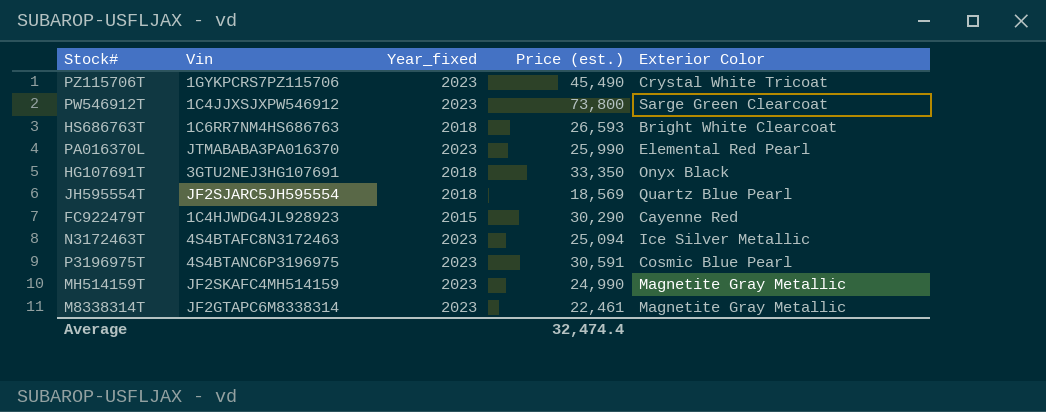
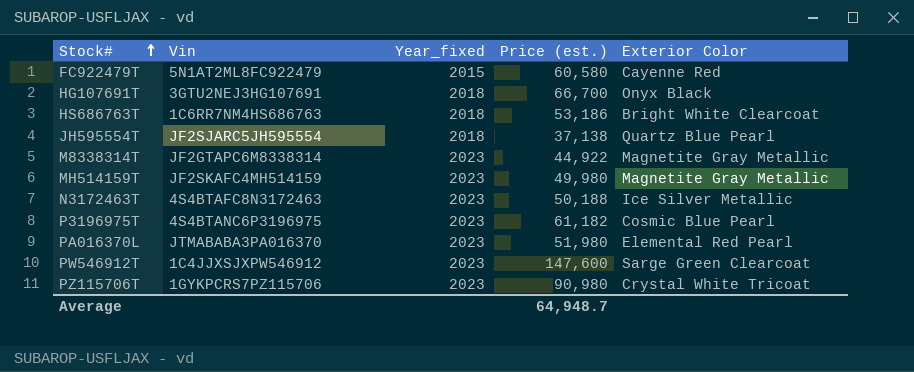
row order: none -> Stock# ascending
FC922479T | Vin: 1C4HJWDG4JL928923 -> 5N1AT2ML8FC922479
FC922479T | Price (est.): 30,290 -> 60,580
HG107691T | Price (est.): 33,350 -> 66,700
HS686763T | Price (est.): 26,593 -> 53,186
JH595554T | Price (est.): 18,569 -> 37,138
M8338314T | Price (est.): 22,461 -> 44,922
MH514159T | Price (est.): 24,990 -> 49,980
N3172463T | Price (est.): 25,094 -> 50,188
P3196975T | Price (est.): 30,591 -> 61,182
PA016370L | Price (est.): 25,990 -> 51,980
PW546912T | Price (est.): 73,800 -> 147,600
PZ115706T | Price (est.): 45,490 -> 90,980
Average | Price (est.): 32,474.4 -> 64,948.7

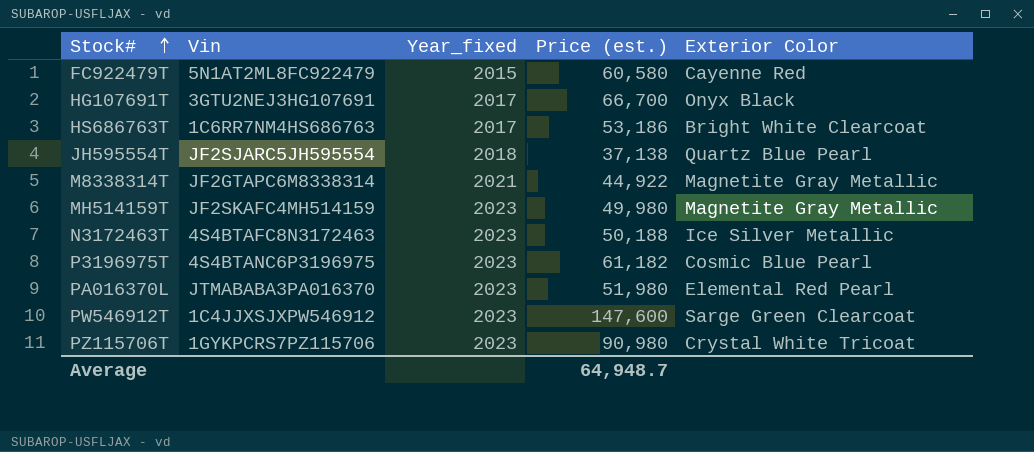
HG107691T | Year_fixed: 2018 -> 2017
HS686763T | Year_fixed: 2018 -> 2017
M8338314T | Year_fixed: 2023 -> 2021

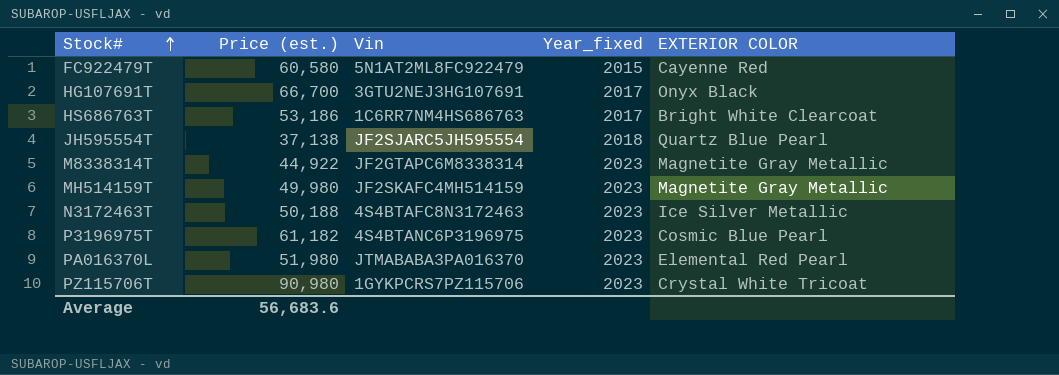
column Price (est.) | position: 4 -> 2
column name: Exterior Color -> EXTERIOR COLOR
row PW546912T: 1C4JJXSJXPW546912 | 2023 | 147,600 | Sarge Green Clearcoat -> none
M8338314T | Year_fixed: 2021 -> 2023
Average | Price (est.): 64,948.7 -> 56,683.6

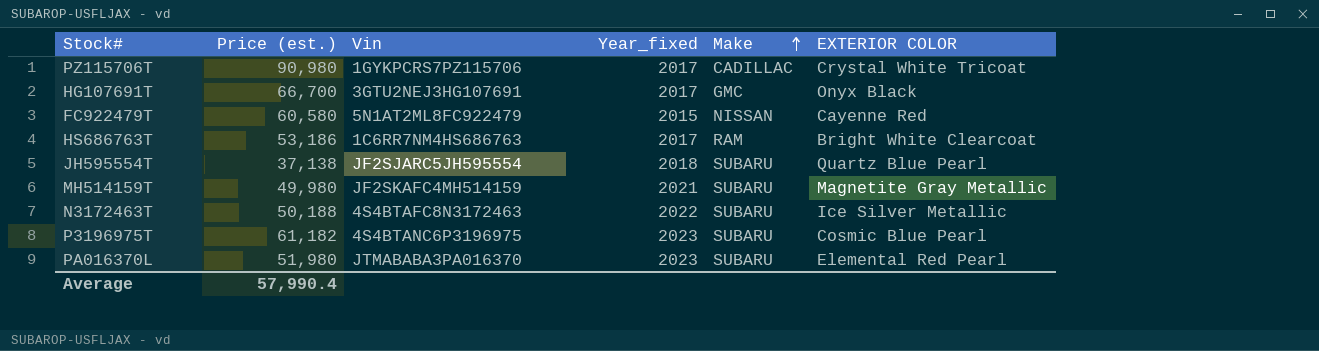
row order: Stock# ascending -> Make ascending
column Make | position: none -> 5
row M8338314T: 44,922 | JF2GTAPC6M8338314 | 2023 | Magnetite Gray Metallic -> none
PZ115706T | Year_fixed: 2023 -> 2017
MH514159T | Year_fixed: 2023 -> 2021
N3172463T | Year_fixed: 2023 -> 2022
Average | Price (est.): 56,683.6 -> 57,990.4

